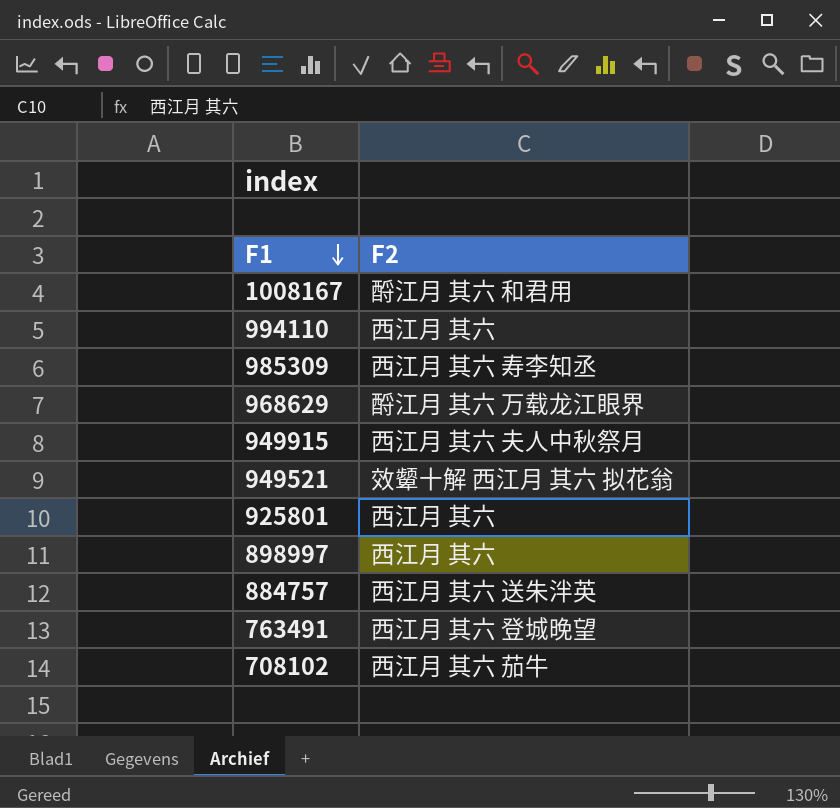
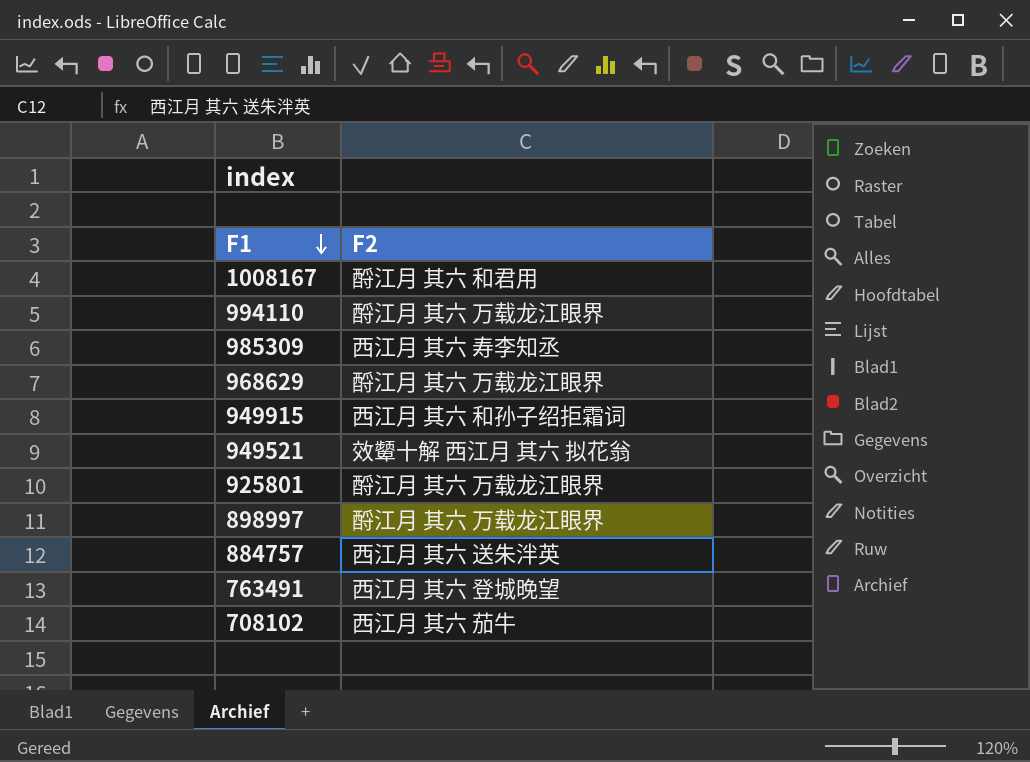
994110 | F2: 西江月 其六 -> 酹江月 其六 万载龙江眼界
949915 | F2: 西江月 其六 夫人中秋祭月 -> 西江月 其六 和孙子绍拒霜词
925801 | F2: 西江月 其六 -> 酹江月 其六 万载龙江眼界
898997 | F2: 西江月 其六 -> 酹江月 其六 万载龙江眼界

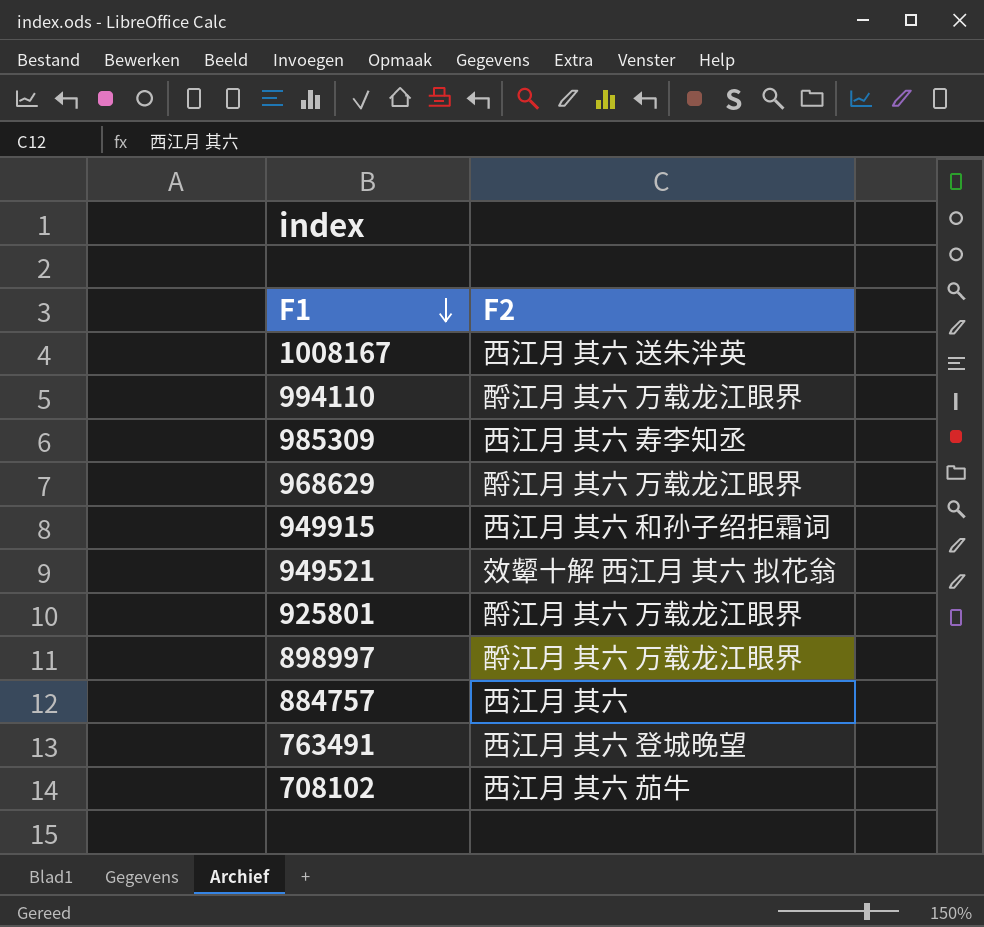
1008167 | F2: 酹江月 其六 和君用 -> 西江月 其六 送朱泮英
884757 | F2: 西江月 其六 送朱泮英 -> 西江月 其六

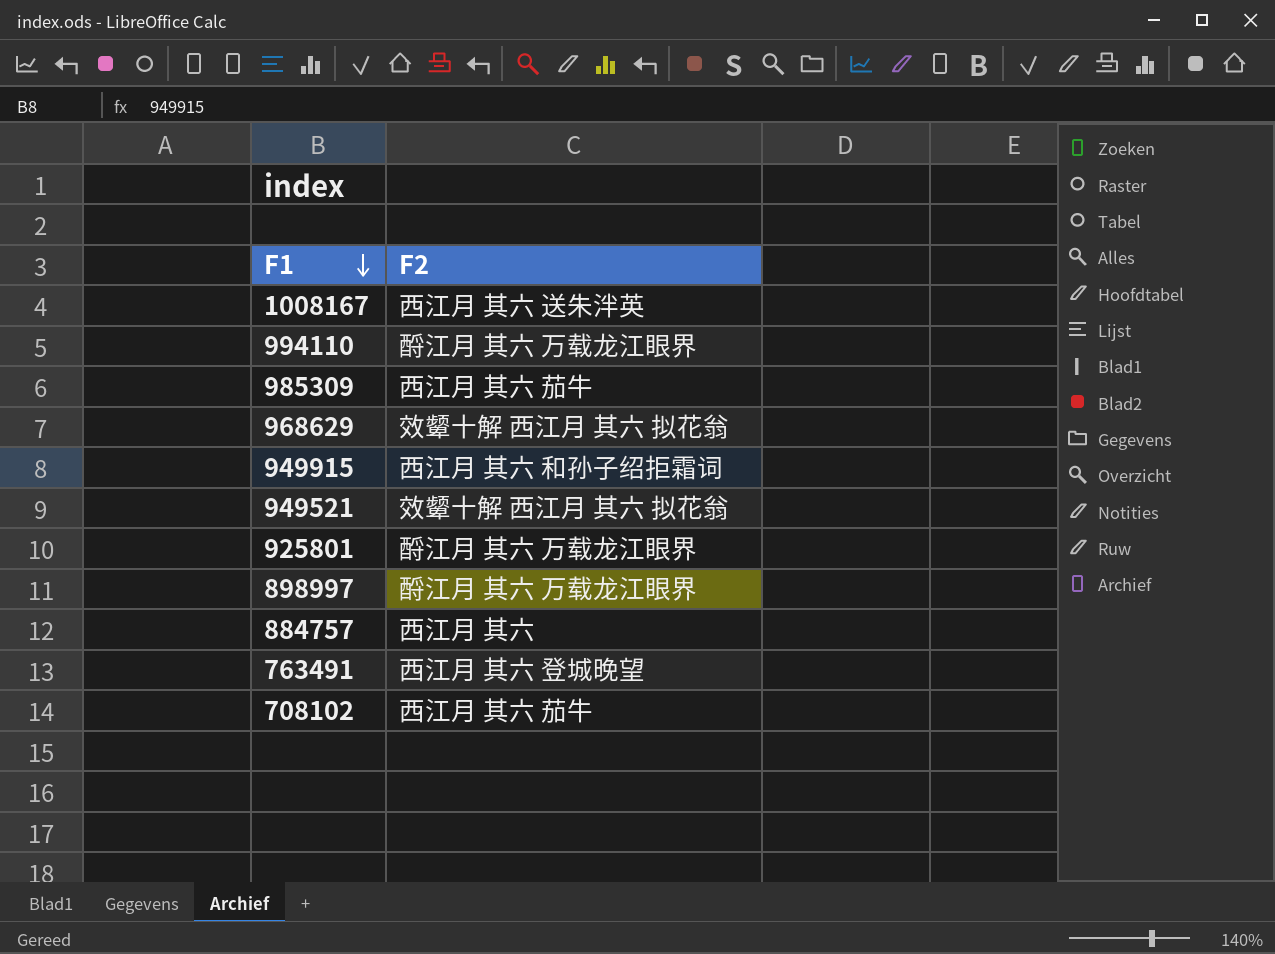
985309 | F2: 西江月 其六 寿李知丞 -> 西江月 其六 茄牛
968629 | F2: 酹江月 其六 万载龙江眼界 -> 效颦十解 西江月 其六 拟花翁

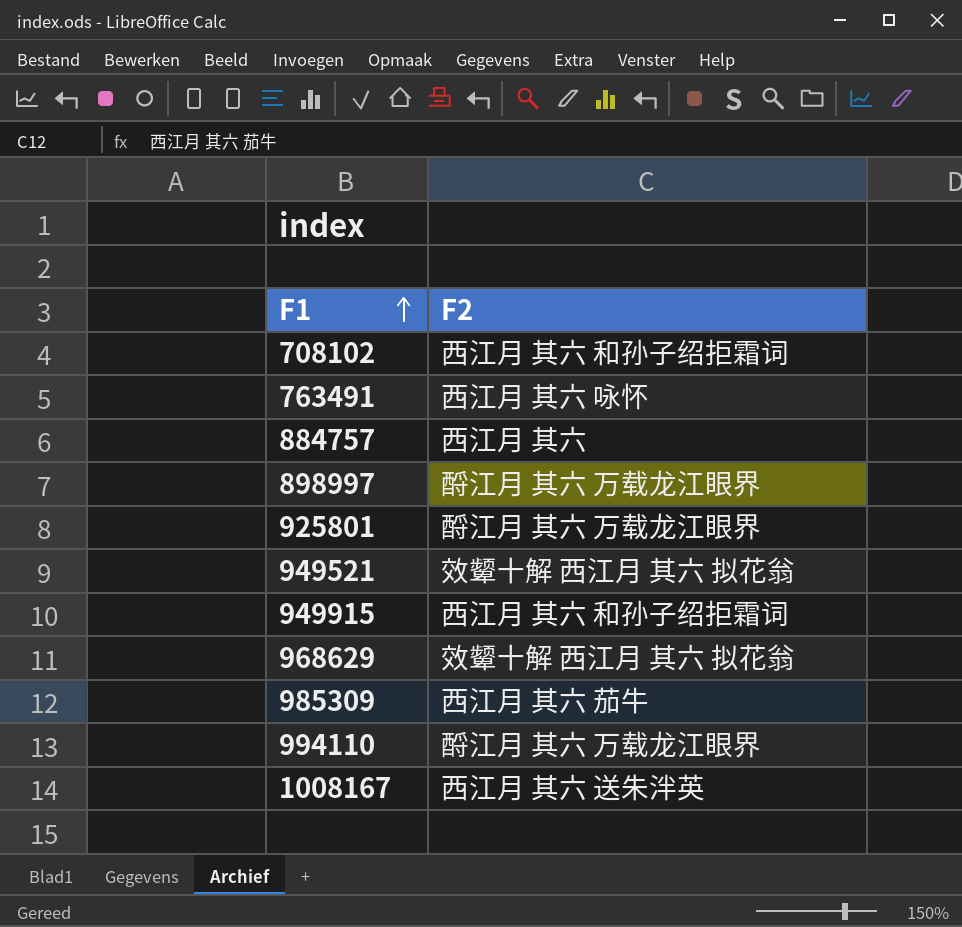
row order: F1 descending -> F1 ascending
708102 | F2: 西江月 其六 茄牛 -> 西江月 其六 和孙子绍拒霜词
763491 | F2: 西江月 其六 登城晚望 -> 西江月 其六 咏怀

